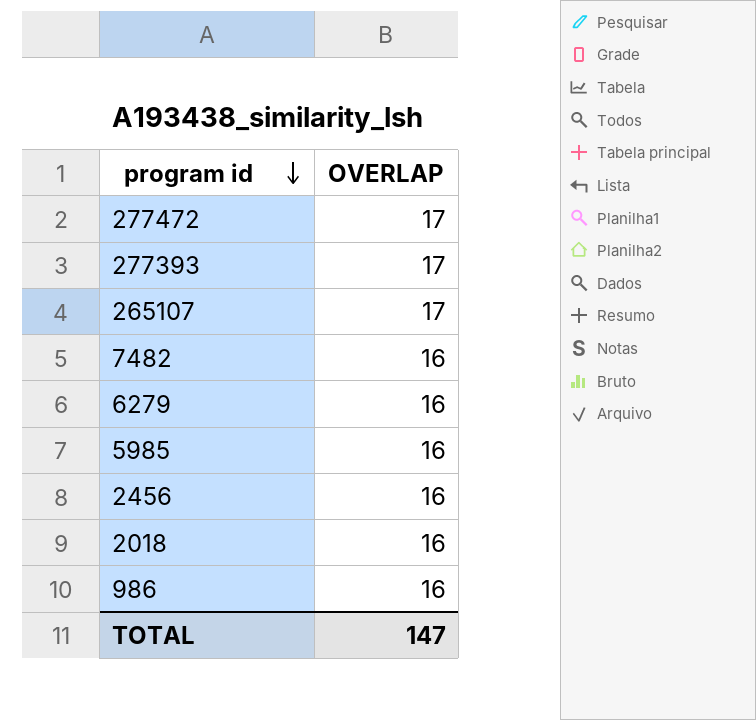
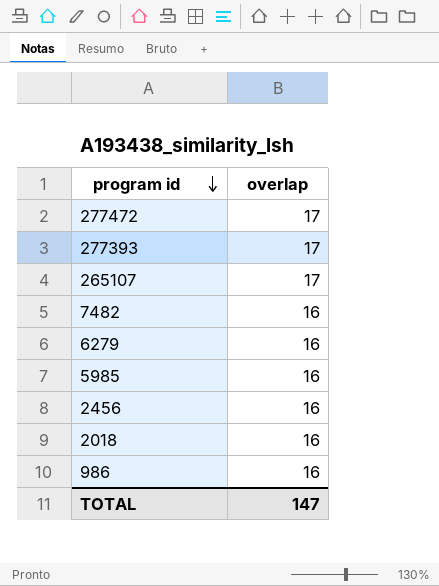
column name: OVERLAP -> overlap

